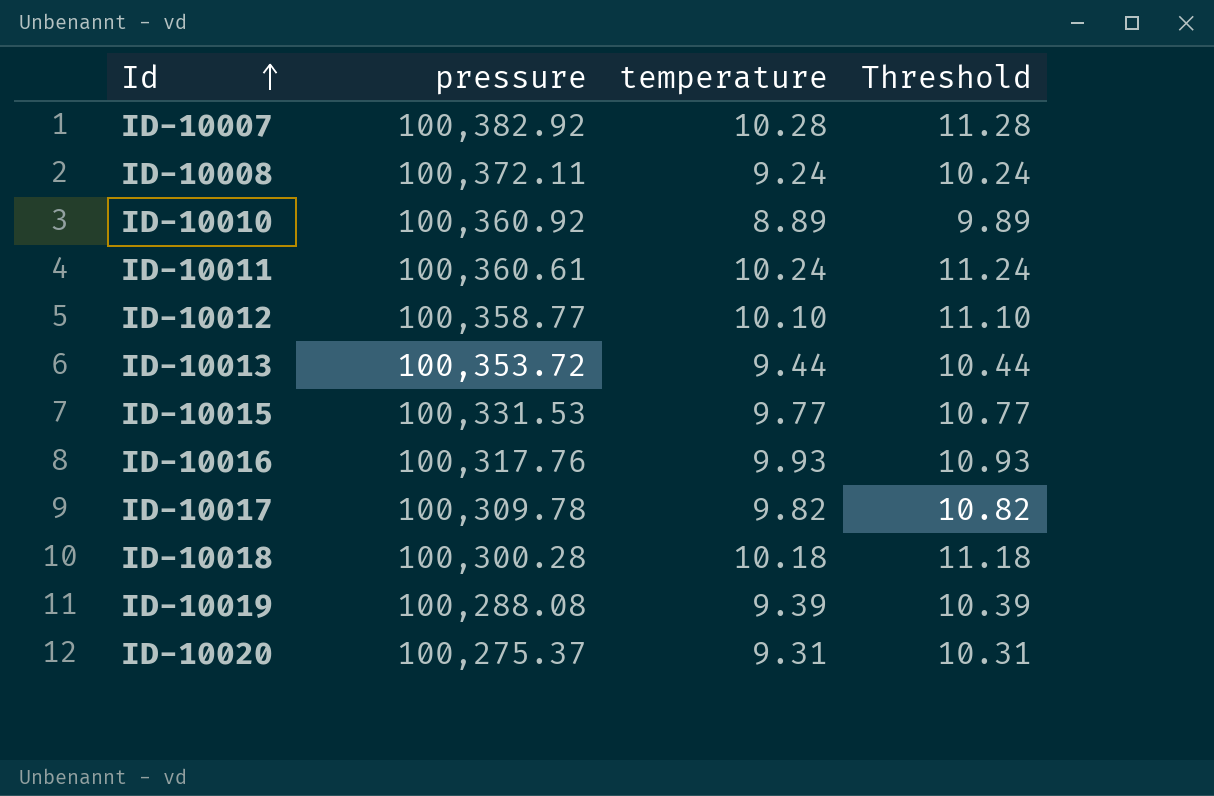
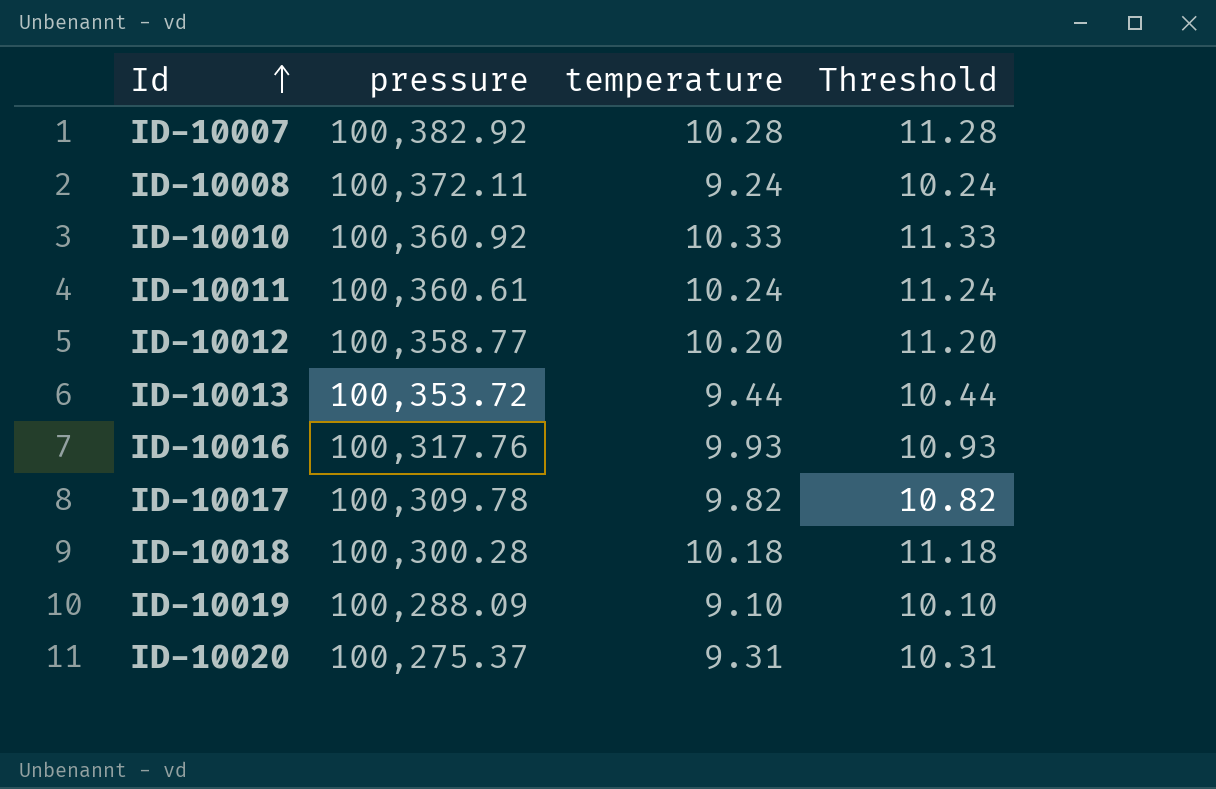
row ID-10015: 100,331.53 | 9.77 | 10.77 -> none
ID-10010 | temperature: 8.89 -> 10.33
ID-10010 | Threshold: 9.89 -> 11.33
ID-10012 | temperature: 10.10 -> 10.20
ID-10012 | Threshold: 11.10 -> 11.20
ID-10019 | pressure: 100,288.08 -> 100,288.09
ID-10019 | temperature: 9.39 -> 9.10
ID-10019 | Threshold: 10.39 -> 10.10

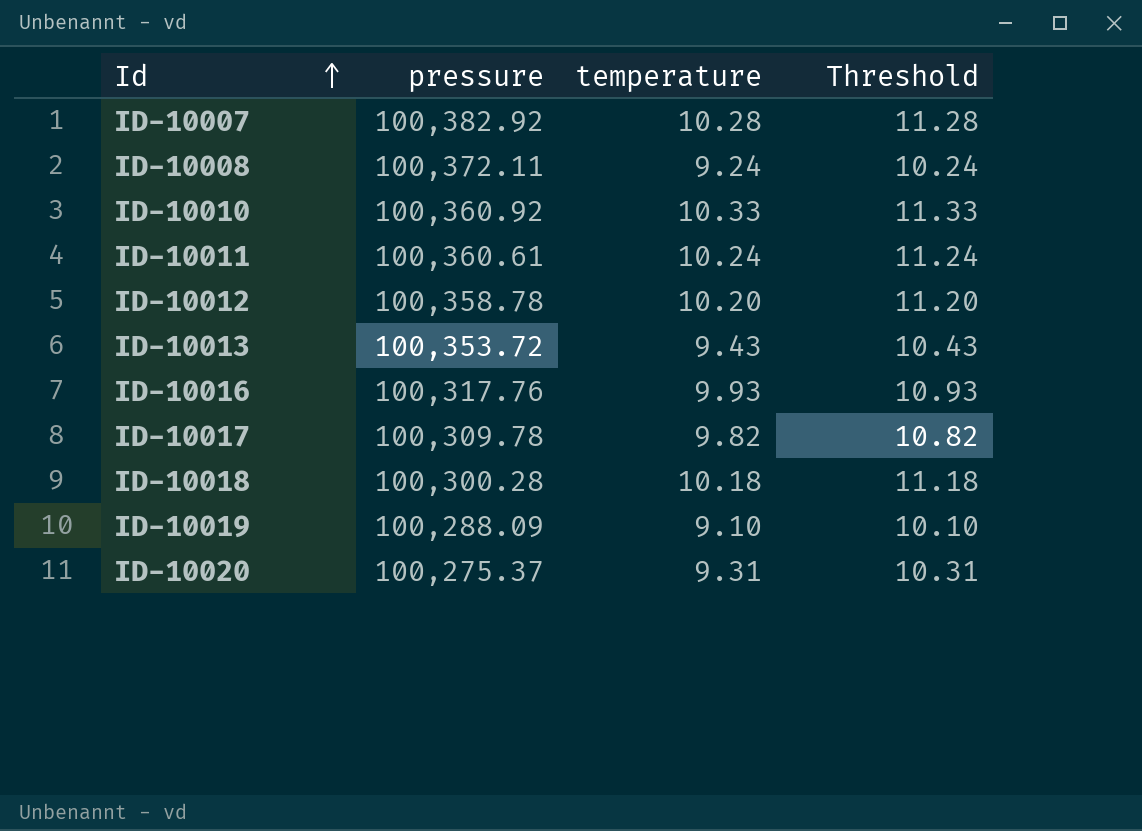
ID-10012 | pressure: 100,358.77 -> 100,358.78
ID-10013 | temperature: 9.44 -> 9.43
ID-10013 | Threshold: 10.44 -> 10.43

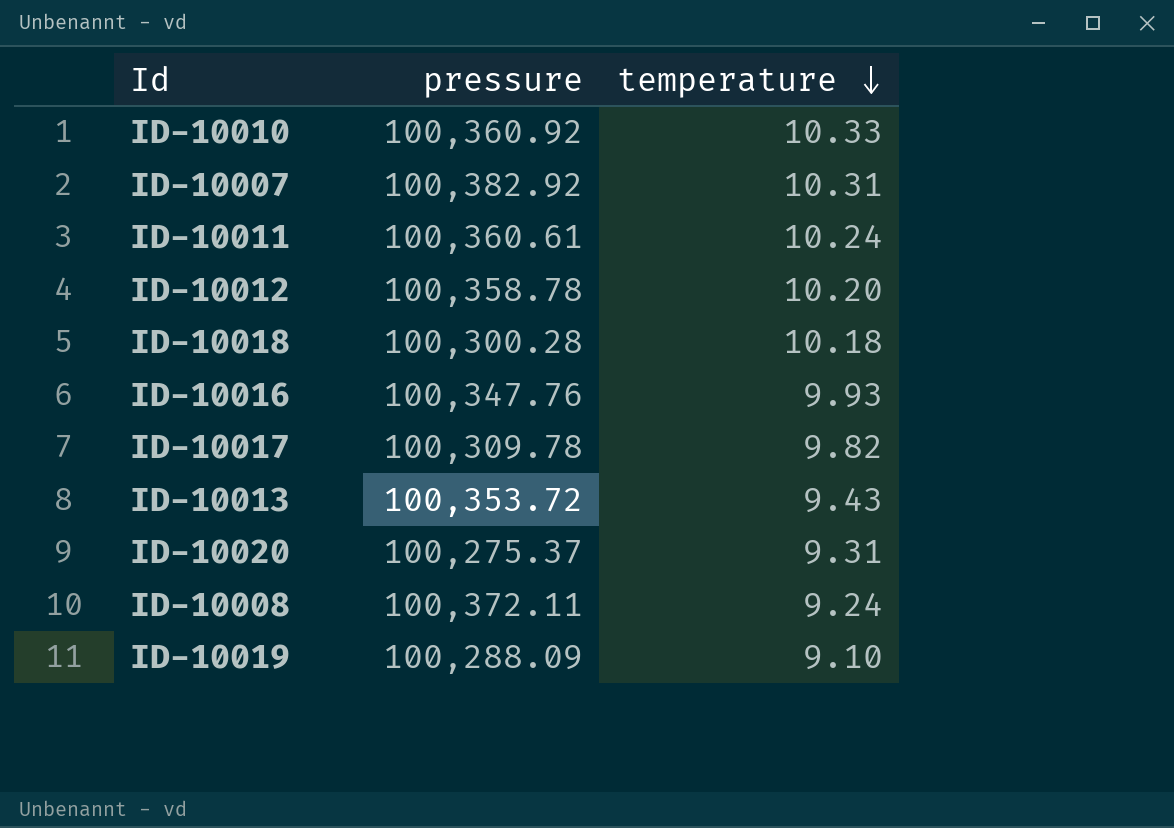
row order: Id ascending -> temperature descending
column Threshold | formula: [temperature] + 1 -> none
ID-10007 | temperature: 10.28 -> 10.31
ID-10016 | pressure: 100,317.76 -> 100,347.76

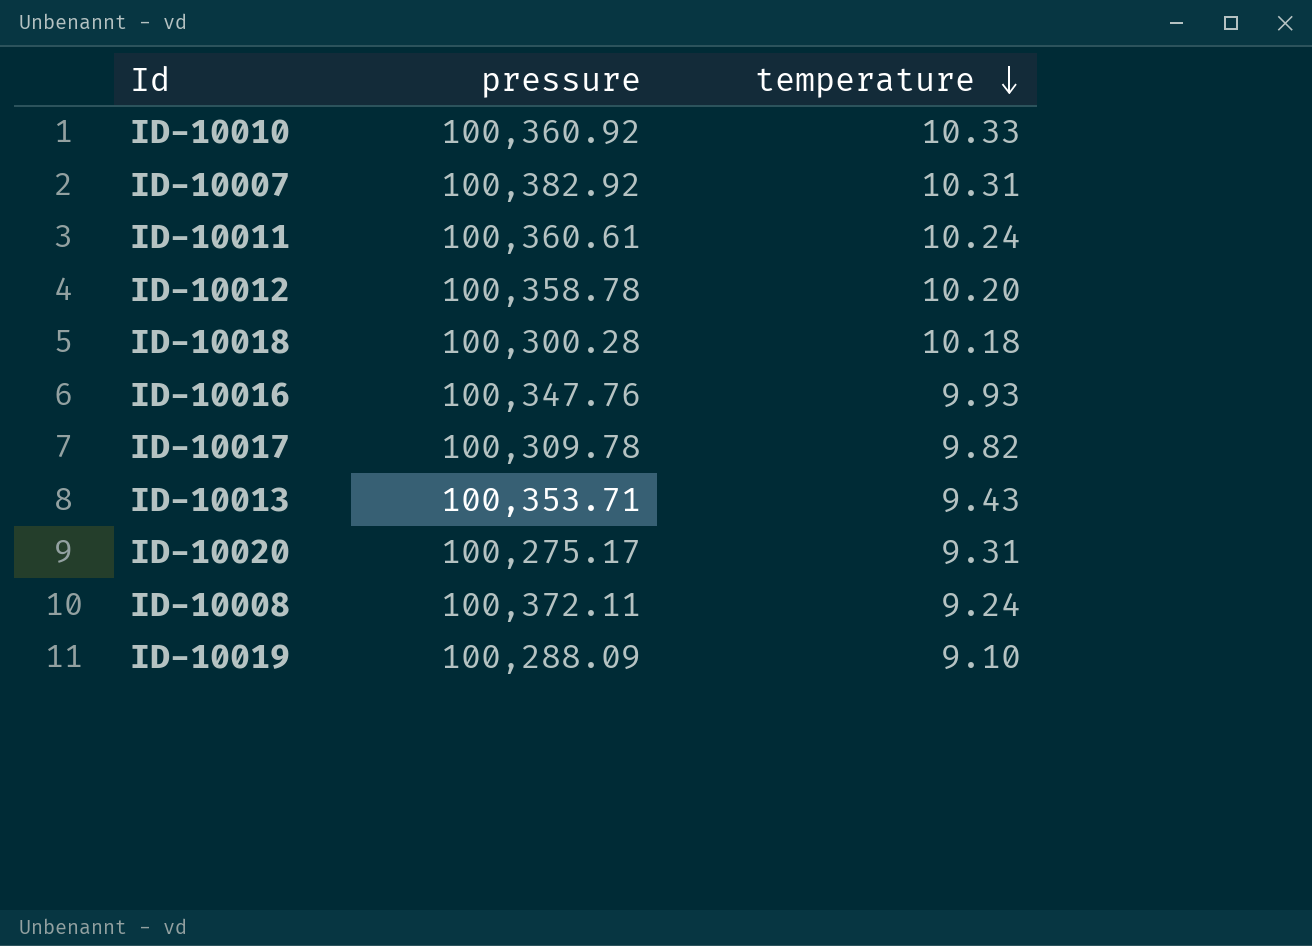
ID-10013 | pressure: 100,353.72 -> 100,353.71
ID-10020 | pressure: 100,275.37 -> 100,275.17

